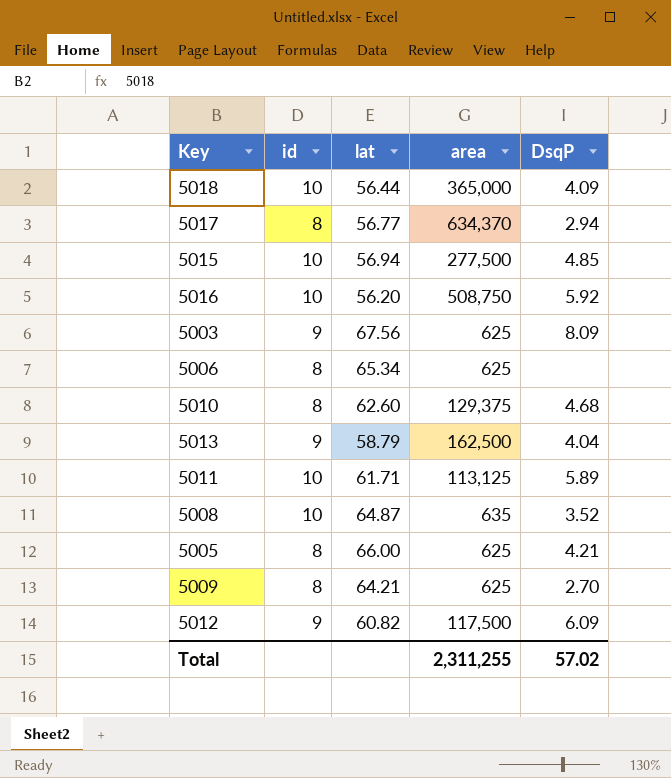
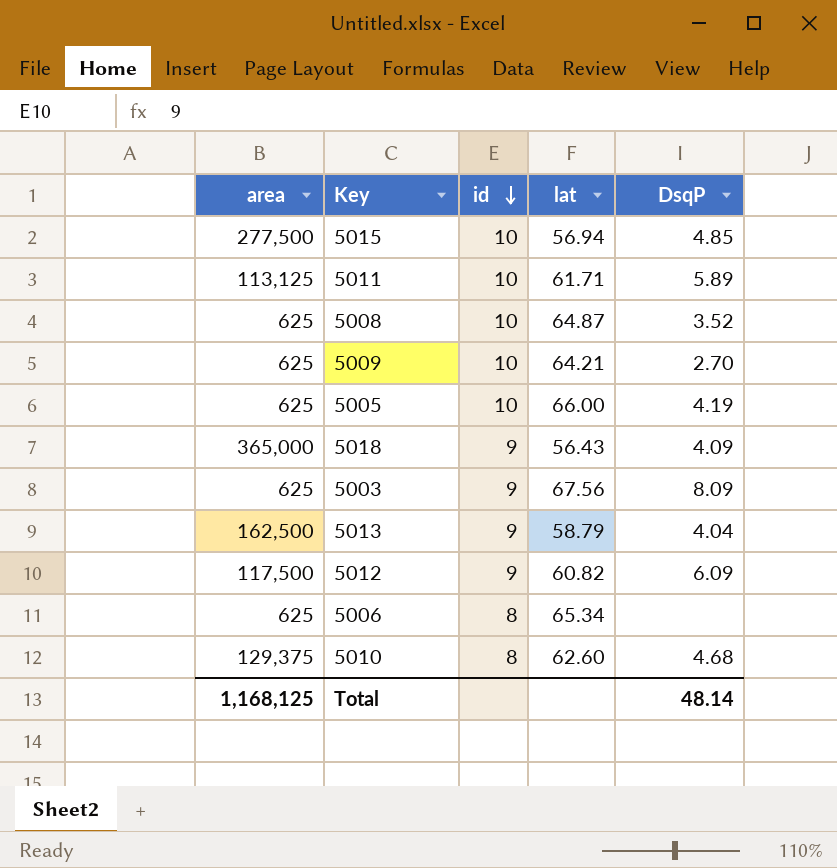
row order: none -> id descending
column area | position: 4 -> 1
row 5017: 8 | 56.77 | 634,370 | 2.94 -> none
row 5016: 10 | 56.20 | 508,750 | 5.92 -> none
5008 | area: 635 -> 625
5009 | id: 8 -> 10
5005 | id: 8 -> 10
5005 | DsqP: 4.21 -> 4.19
5018 | id: 10 -> 9
5018 | lat: 56.44 -> 56.43
Total | area: 2,311,255 -> 1,168,125
Total | DsqP: 57.02 -> 48.14

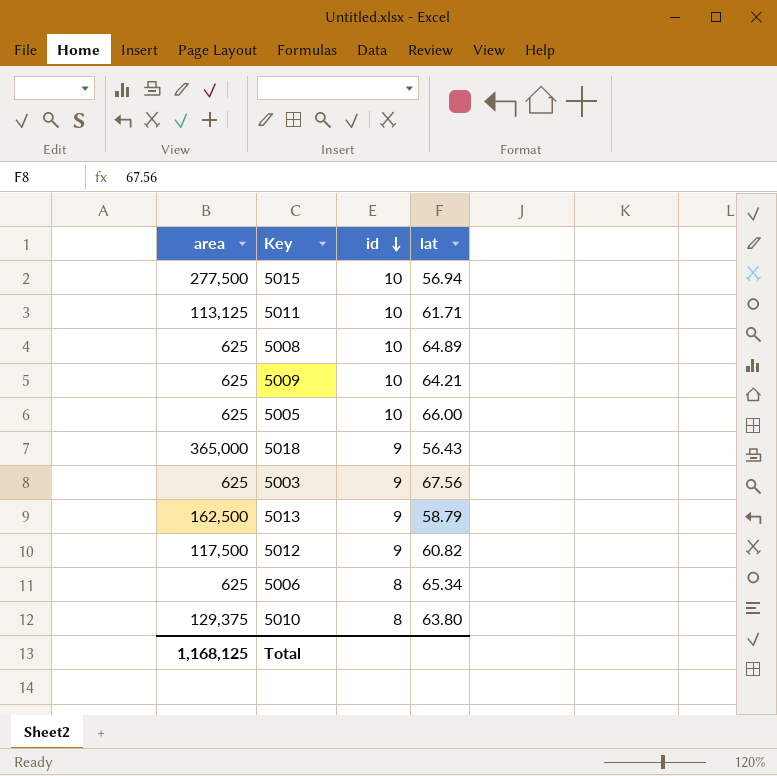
column DsqP | position: 5 -> none
5008 | lat: 64.87 -> 64.89
5010 | lat: 62.60 -> 63.80

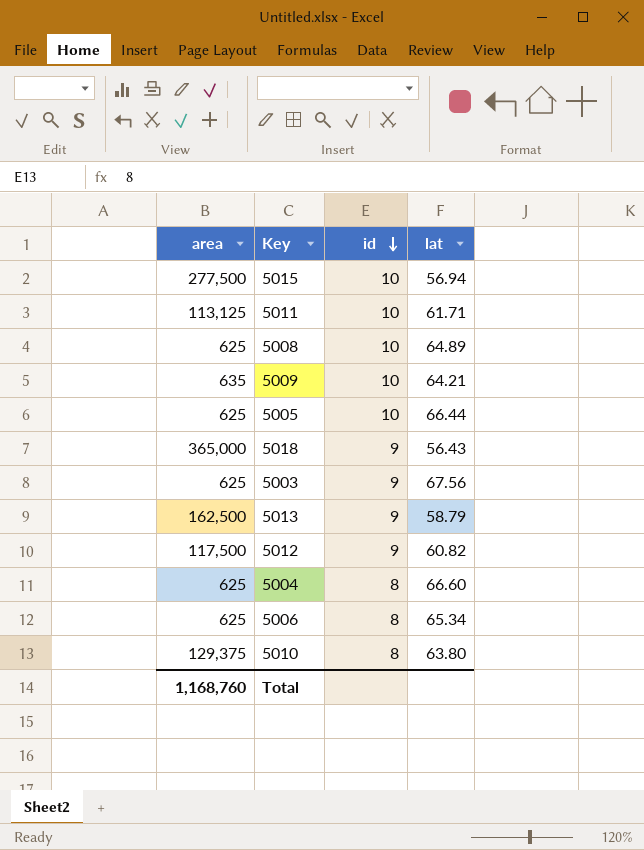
5009 | area: 625 -> 635
5005 | lat: 66.00 -> 66.44
row 5004: none -> 625 | 8 | 66.60
Total | area: 1,168,125 -> 1,168,760

